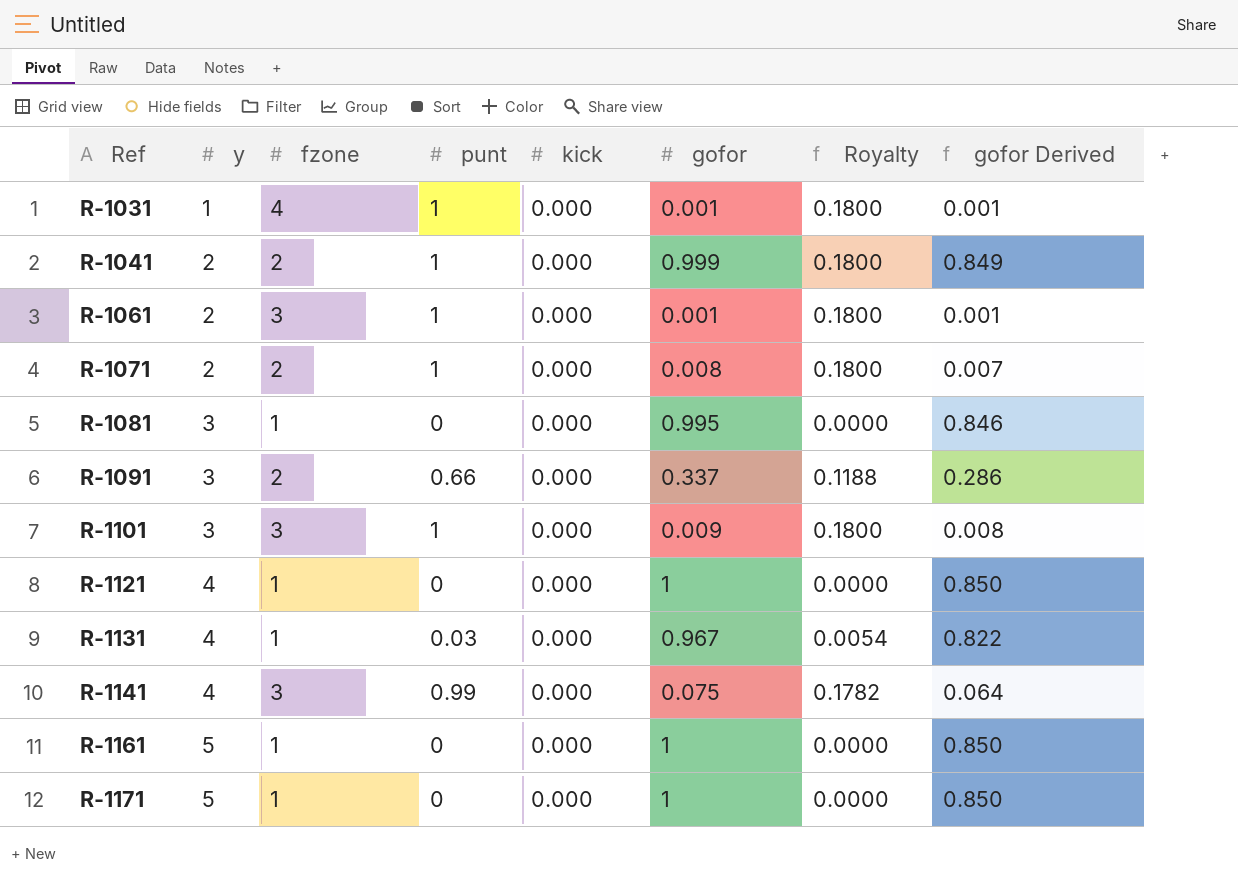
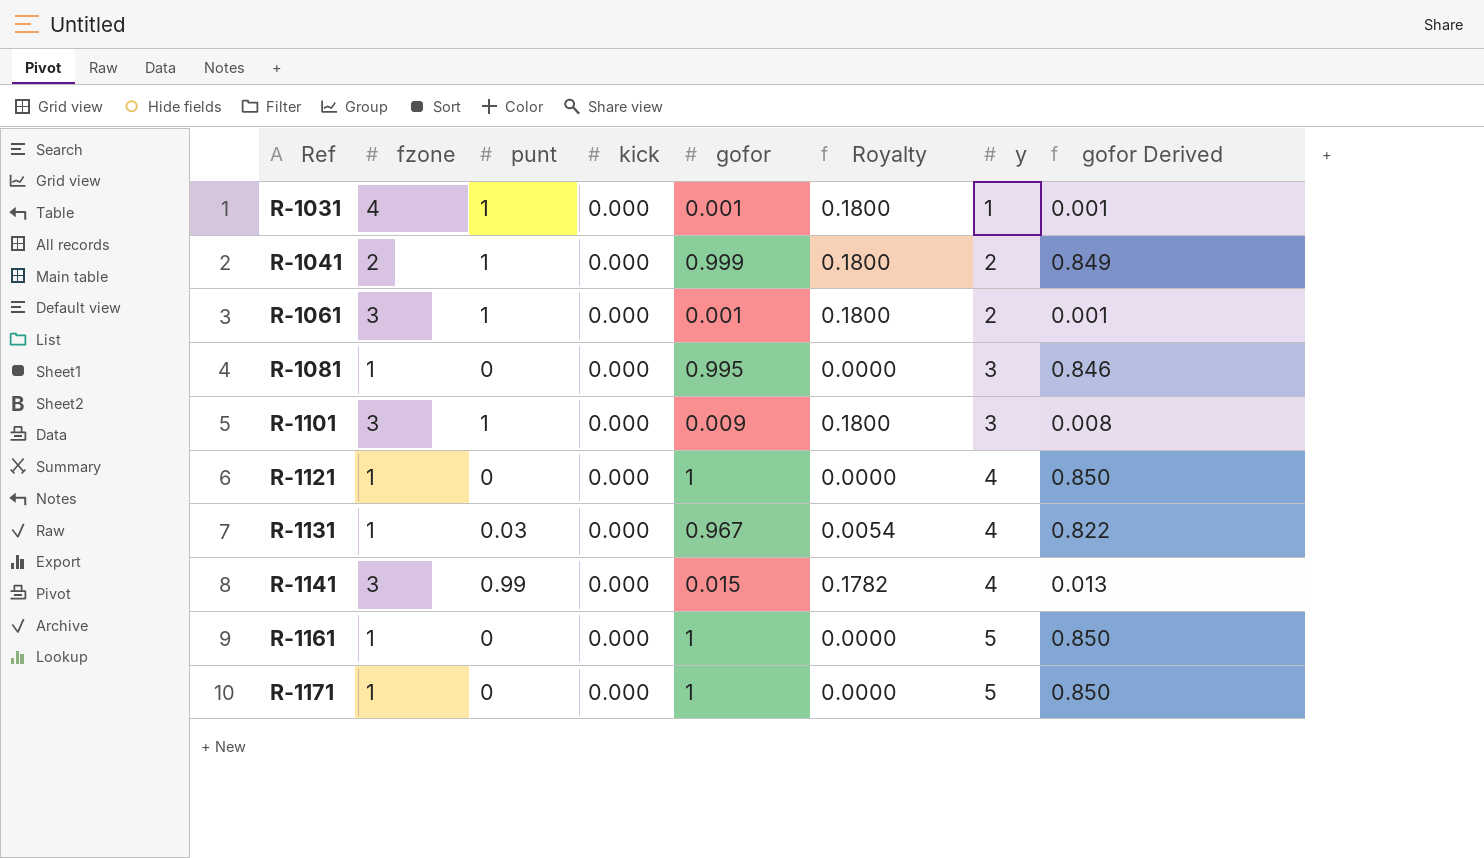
column y | position: 2 -> 7
row R-1071: 2 | 2 | 1 | 0.000 | 0.008 | 0.1800 | 0.007 -> none
row R-1091: 3 | 2 | 0.66 | 0.000 | 0.337 | 0.1188 | 0.286 -> none
R-1141 | gofor: 0.075 -> 0.015
R-1141 | gofor Derived: 0.064 -> 0.013

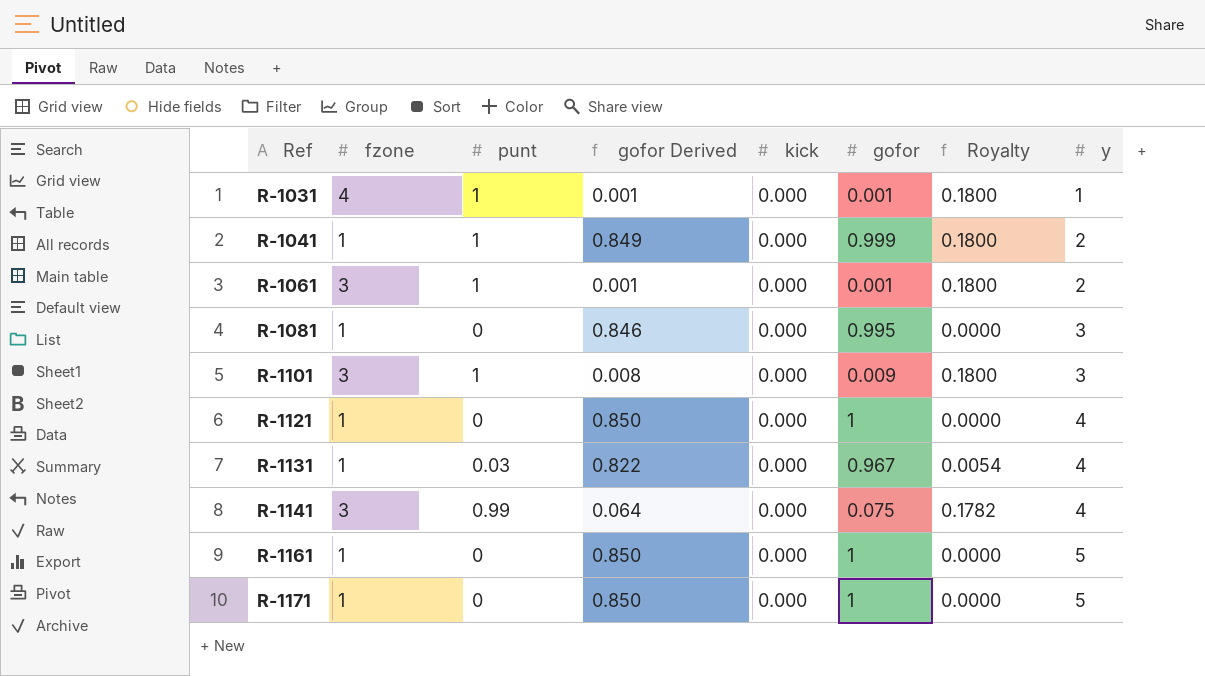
column gofor Derived | position: 8 -> 4
R-1041 | fzone: 2 -> 1
R-1141 | gofor Derived: 0.013 -> 0.064
R-1141 | gofor: 0.015 -> 0.075

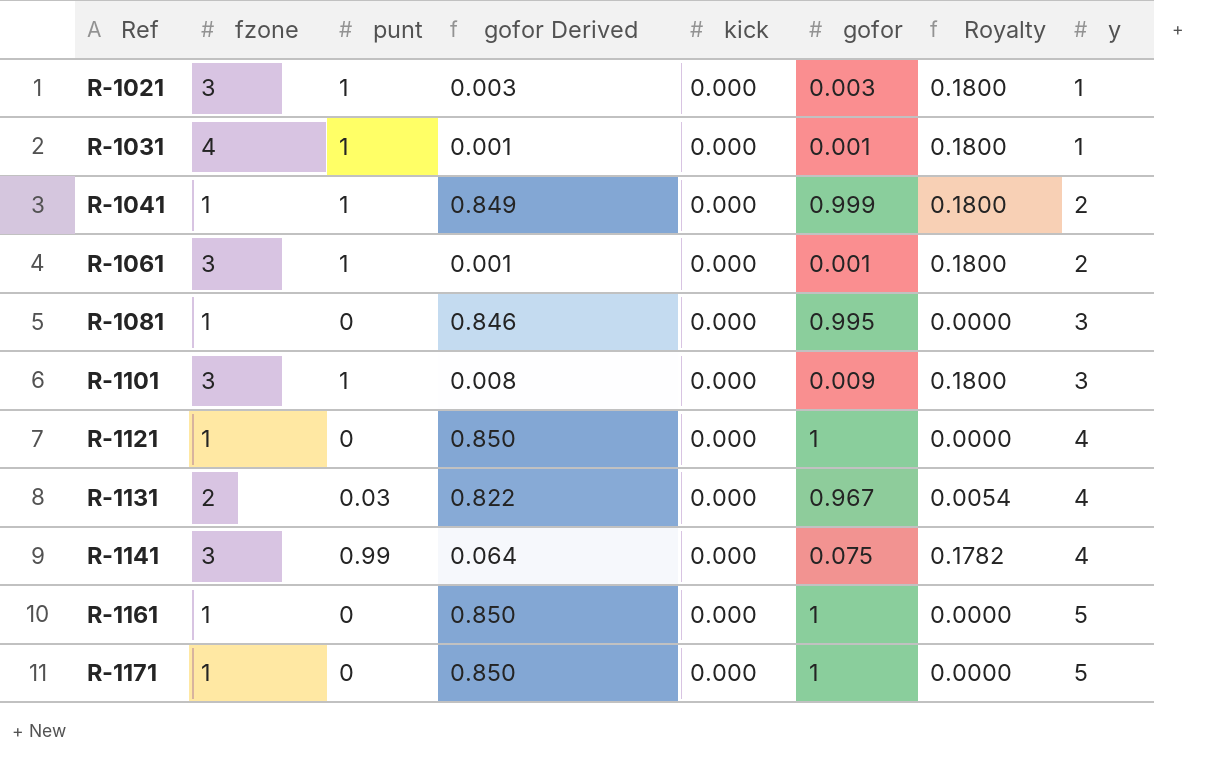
row R-1021: none -> 3 | 1 | 0.003 | 0.000 | 0.003 | 0.1800 | 1
R-1131 | fzone: 1 -> 2

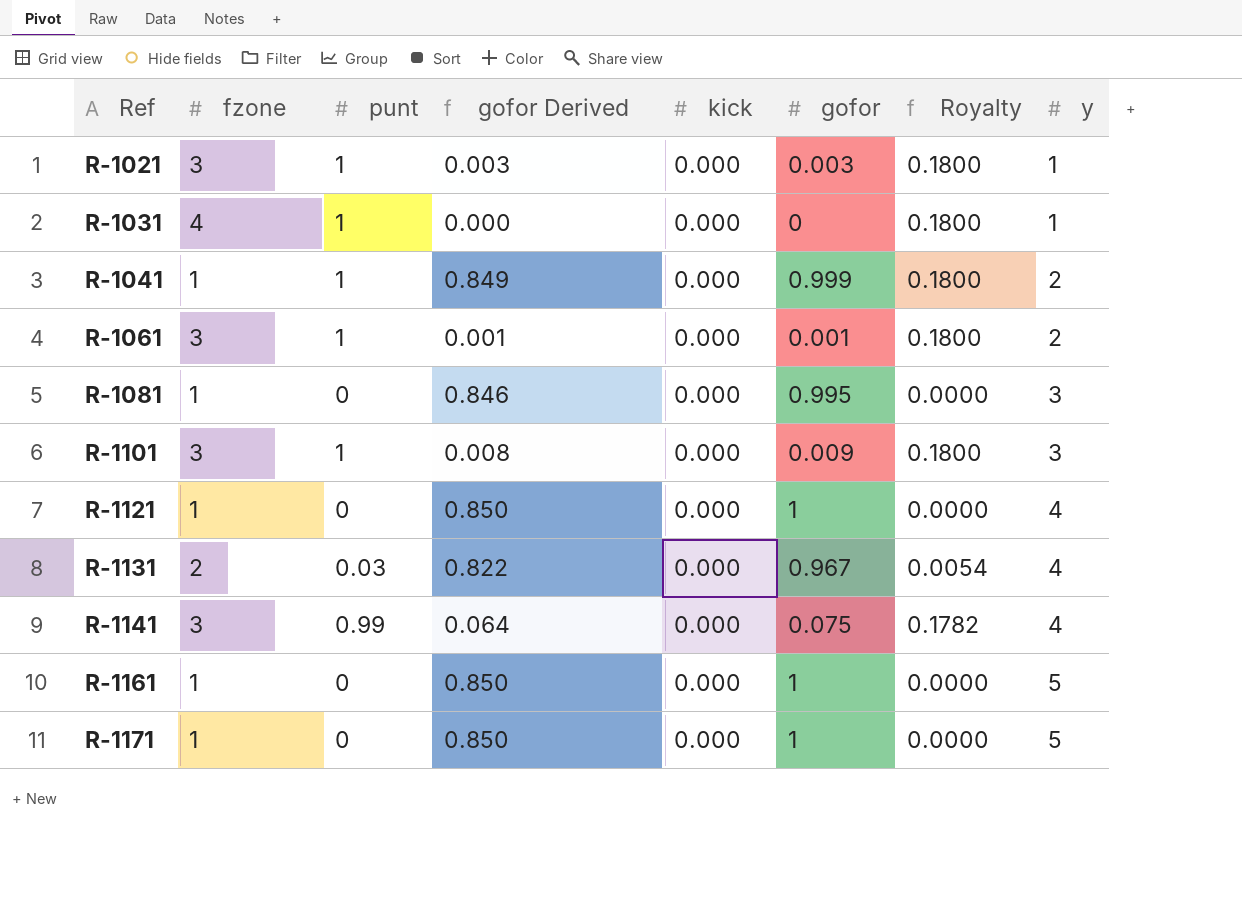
R-1031 | gofor Derived: 0.001 -> 0.000
R-1031 | gofor: 0.001 -> 0

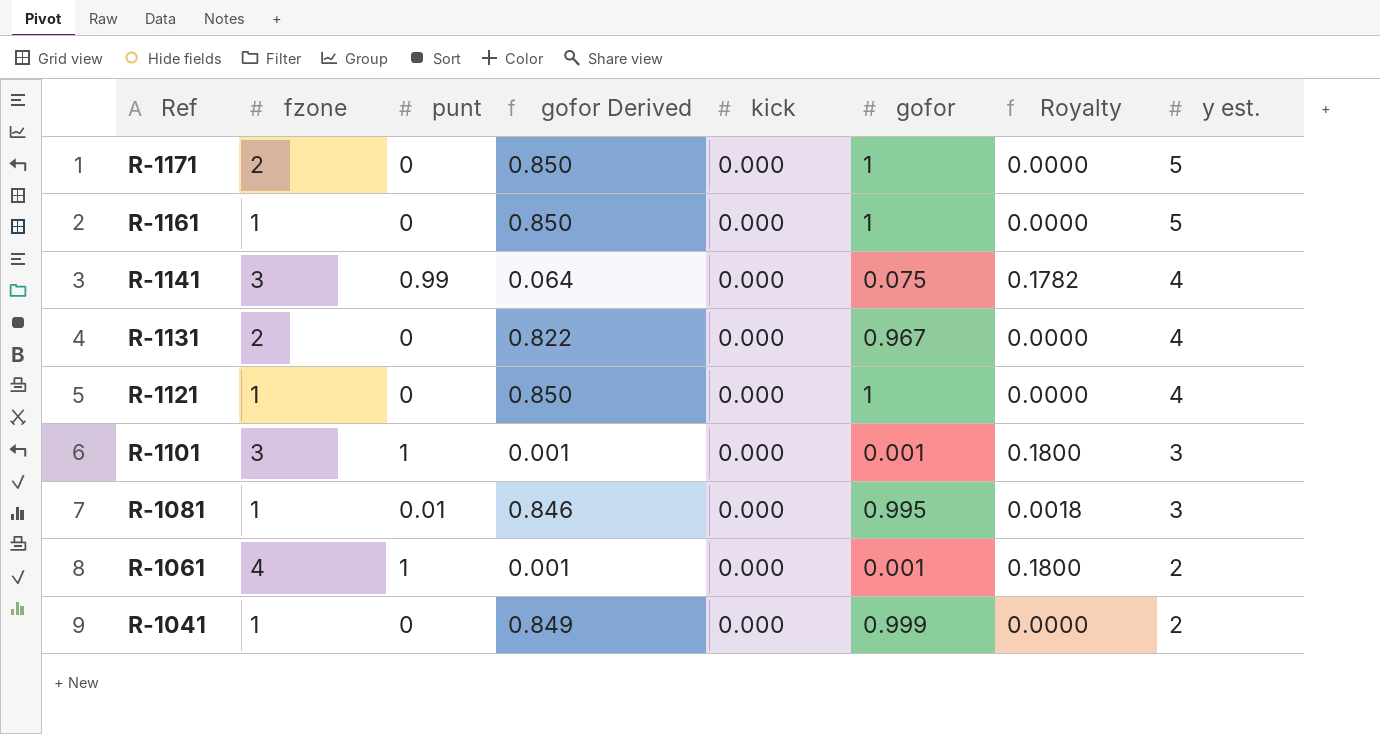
row order: Ref ascending -> Ref descending
column name: y -> y est.
row R-1021: 3 | 1 | 0.003 | 0.000 | 0.003 | 0.1800 | 1 -> none
row R-1031: 4 | 1 | 0.000 | 0.000 | 0 | 0.1800 | 1 -> none
R-1171 | fzone: 1 -> 2
R-1131 | punt: 0.03 -> 0
R-1131 | Royalty: 0.0054 -> 0.0000
R-1101 | gofor Derived: 0.008 -> 0.001
R-1101 | gofor: 0.009 -> 0.001
R-1081 | punt: 0 -> 0.01
R-1081 | Royalty: 0.0000 -> 0.0018
R-1061 | fzone: 3 -> 4
R-1041 | punt: 1 -> 0
R-1041 | Royalty: 0.1800 -> 0.0000

